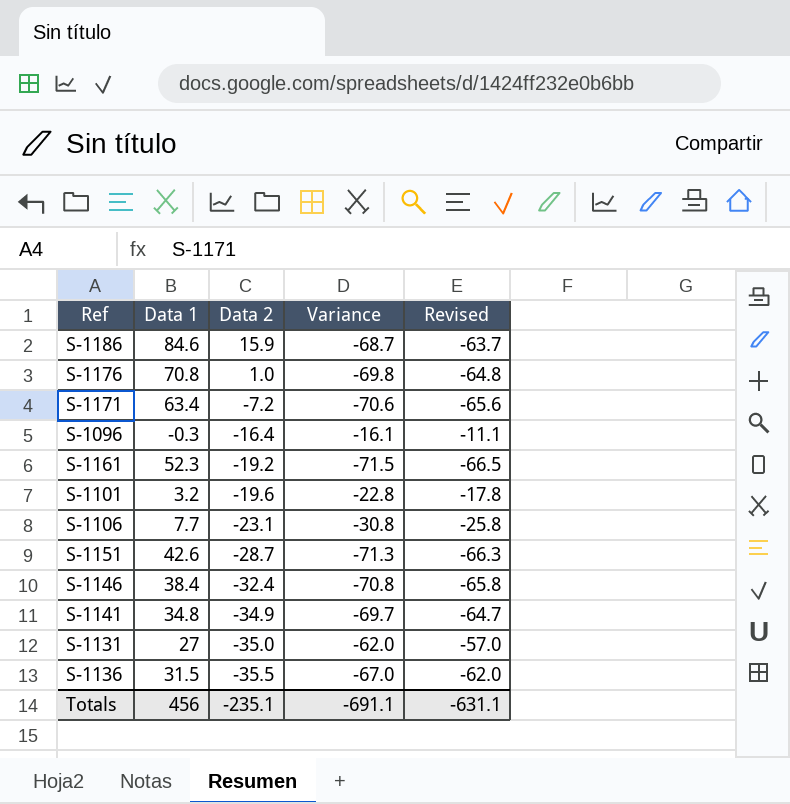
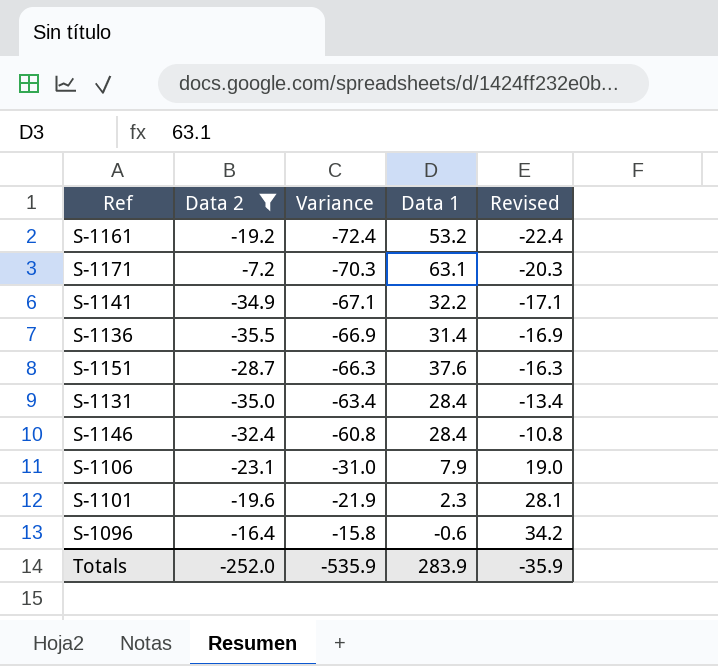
filter: none -> Data 2 <= -7.2
row order: Data 2 descending -> Variance ascending
column Data 1 | position: 2 -> 4
column Revised | formula: [Variance] + 5 -> [Variance] + 50
S-1161 | Variance: -71.5 -> -72.4
S-1161 | Data 1: 52.3 -> 53.2
S-1171 | Variance: -70.6 -> -70.3
S-1171 | Data 1: 63.4 -> 63.1
S-1141 | Variance: -69.7 -> -67.1
S-1141 | Data 1: 34.8 -> 32.2
S-1136 | Variance: -67.0 -> -66.9
S-1136 | Data 1: 31.5 -> 31.4
S-1151 | Variance: -71.3 -> -66.3
S-1151 | Data 1: 42.6 -> 37.6
S-1131 | Variance: -62.0 -> -63.4
S-1131 | Data 1: 27 -> 28.4
S-1146 | Variance: -70.8 -> -60.8
S-1146 | Data 1: 38.4 -> 28.4
S-1106 | Variance: -30.8 -> -31.0
S-1106 | Data 1: 7.7 -> 7.9
S-1101 | Variance: -22.8 -> -21.9
S-1101 | Data 1: 3.2 -> 2.3
S-1096 | Variance: -16.1 -> -15.8
S-1096 | Data 1: -0.3 -> -0.6
Totals | Data 2: -235.1 -> -252.0
Totals | Variance: -691.1 -> -535.9
Totals | Data 1: 456 -> 283.9
Totals | Revised: -631.1 -> -35.9

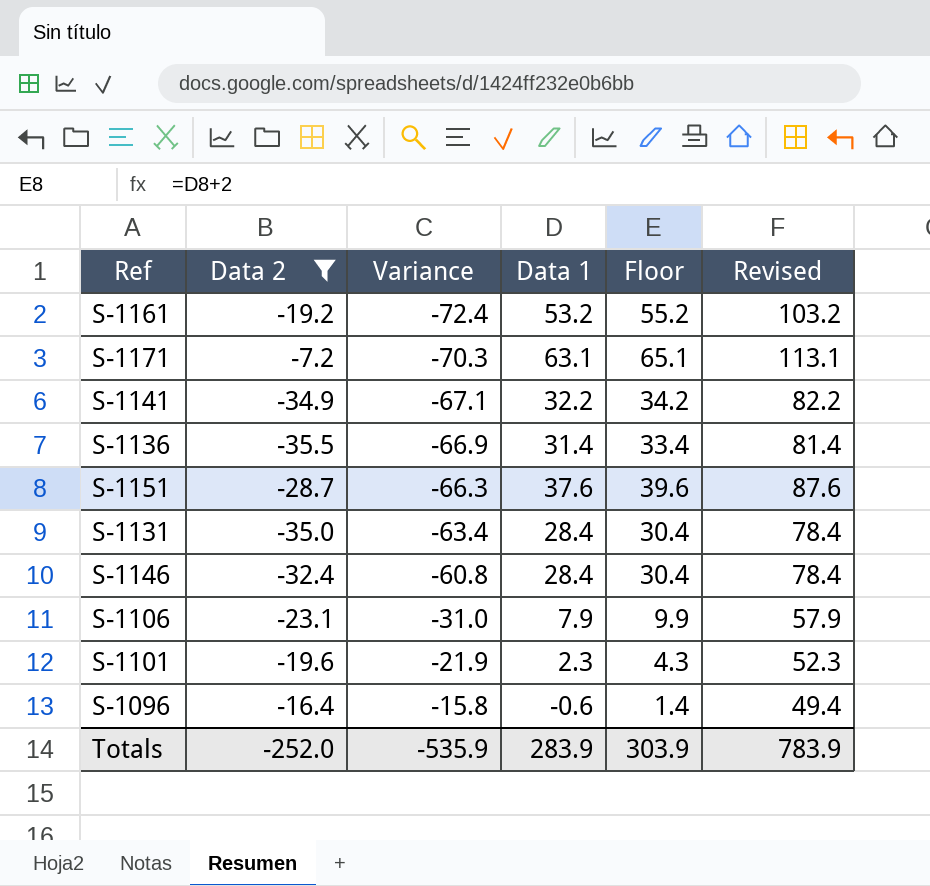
column Floor | formula: none -> [Data 1] + 2
column Revised | formula: [Variance] + 50 -> [Data 1] + 50
Totals | Revised: -35.9 -> 783.9

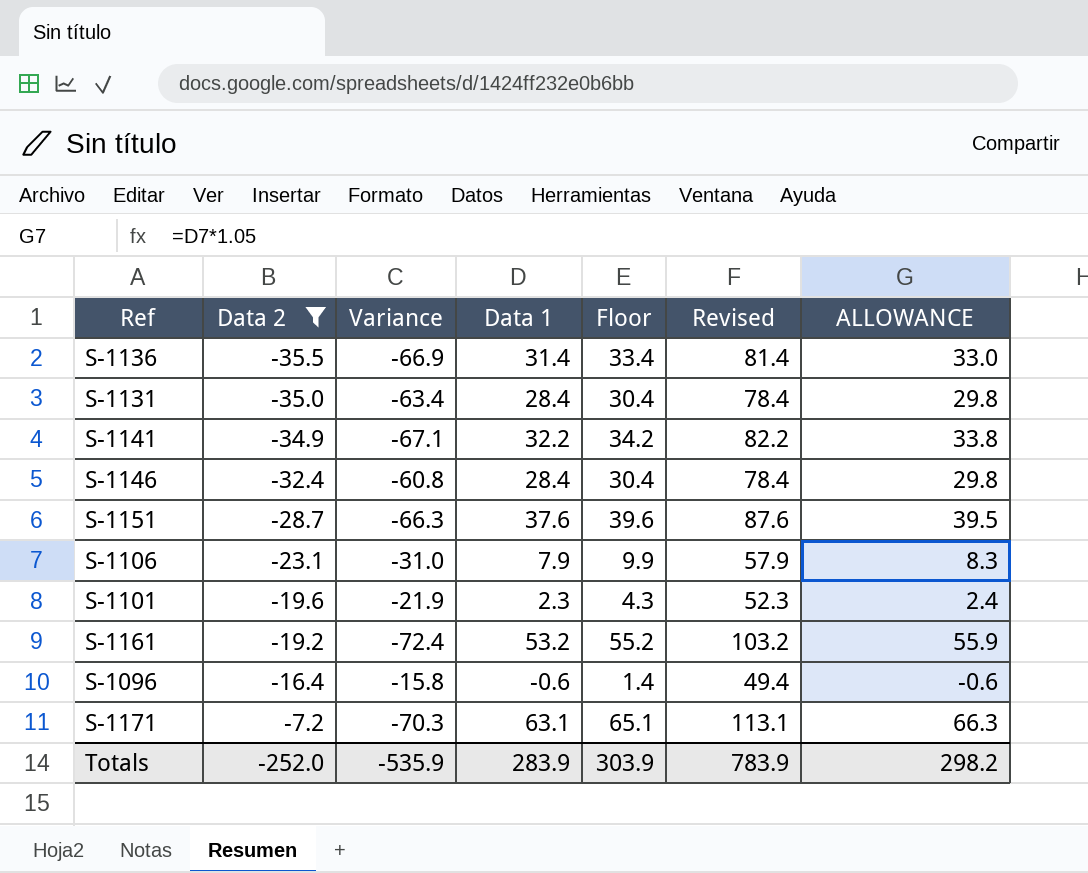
row order: Variance ascending -> Data 2 ascending
column ALLOWANCE | formula: none -> [Data 1] * 1.05

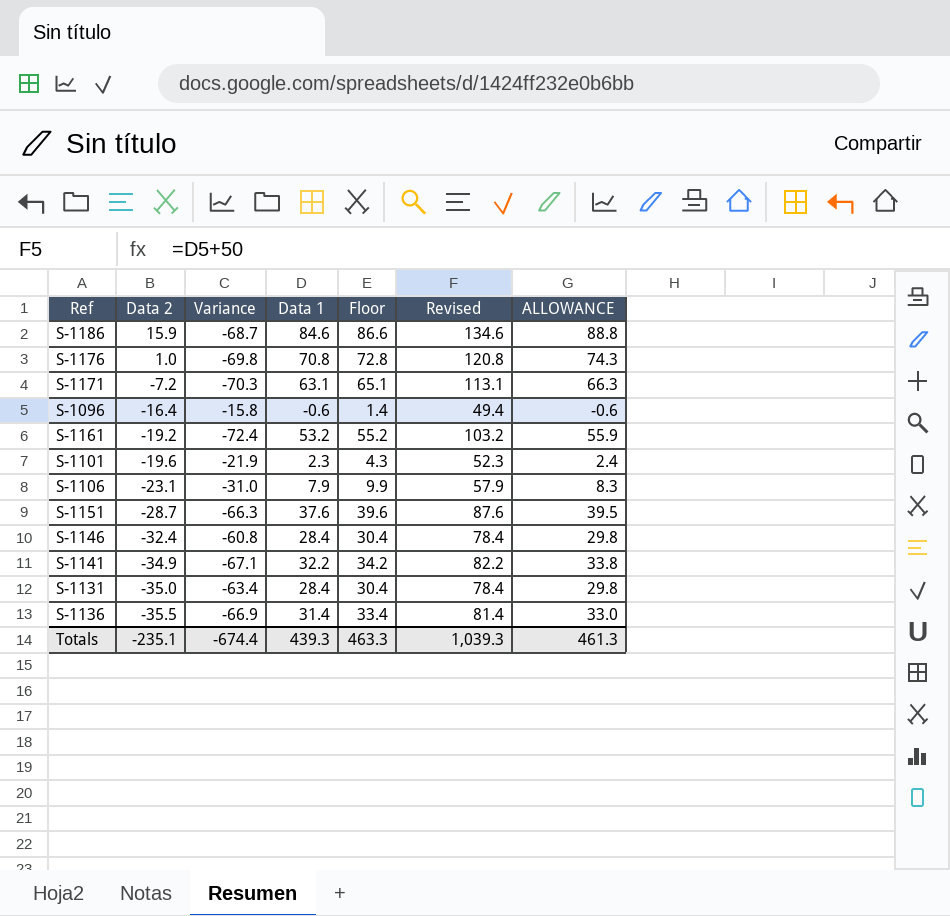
filter: Data 2 <= -7.2 -> none
row order: Data 2 ascending -> Data 2 descending
Totals | Data 2: -252.0 -> -235.1
Totals | Variance: -535.9 -> -674.4
Totals | Data 1: 283.9 -> 439.3
Totals | Floor: 303.9 -> 463.3
Totals | Revised: 783.9 -> 1,039.3
Totals | ALLOWANCE: 298.2 -> 461.3

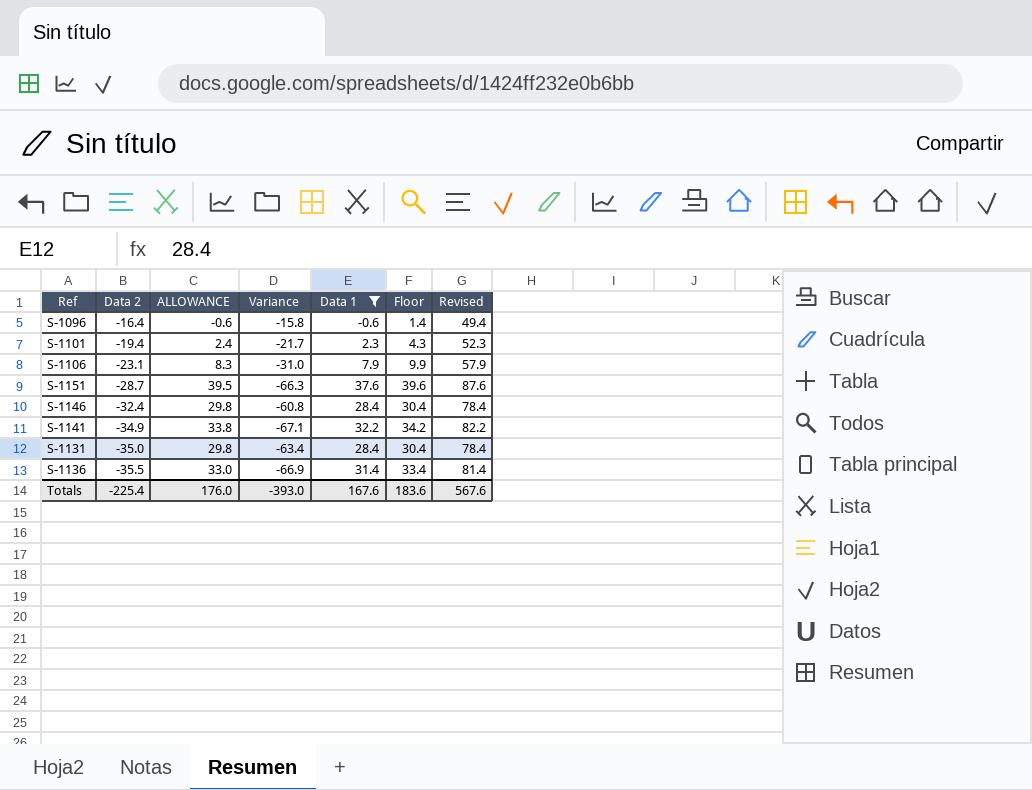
filter: none -> Data 1 <= 37.6
column ALLOWANCE | position: 7 -> 3
S-1101 | Data 2: -19.6 -> -19.4
S-1101 | Variance: -21.9 -> -21.7
Totals | Data 2: -235.1 -> -225.4
Totals | ALLOWANCE: 461.3 -> 176.0
Totals | Variance: -674.4 -> -393.0
Totals | Data 1: 439.3 -> 167.6
Totals | Floor: 463.3 -> 183.6
Totals | Revised: 1,039.3 -> 567.6

